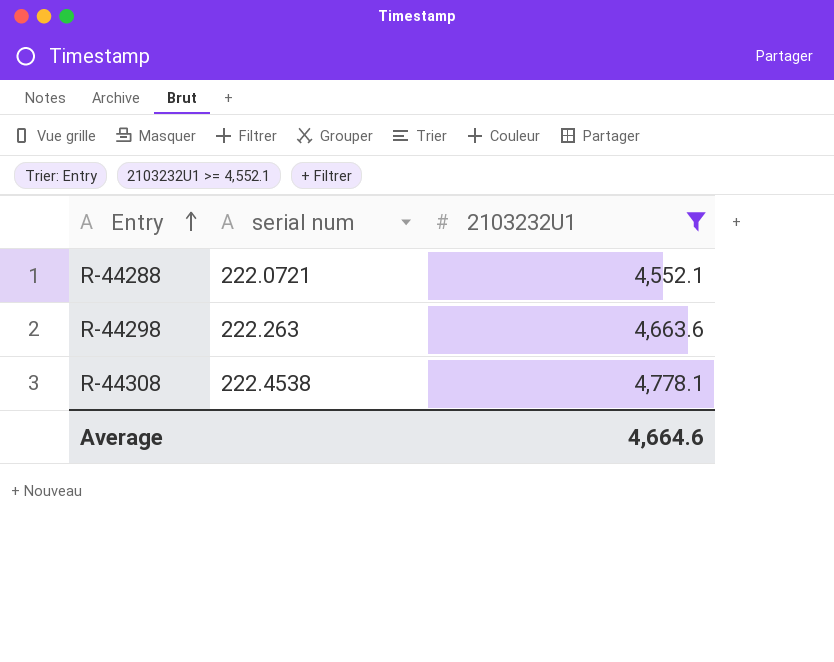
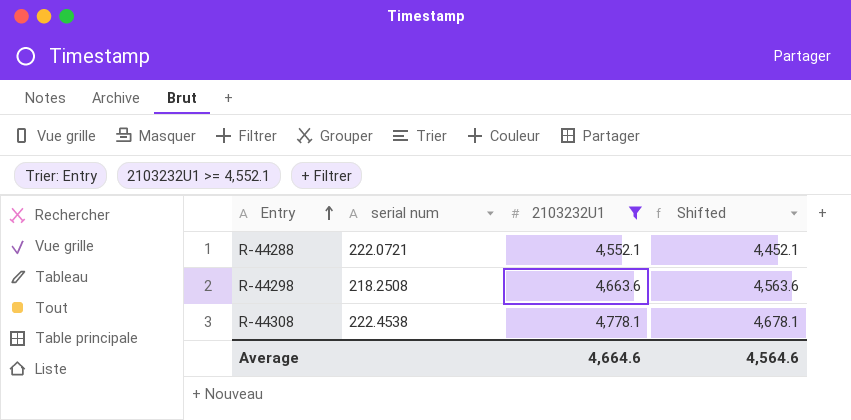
column Shifted | formula: none -> [2103232U1] - 100
R-44298 | serial num: 222.263 -> 218.2508

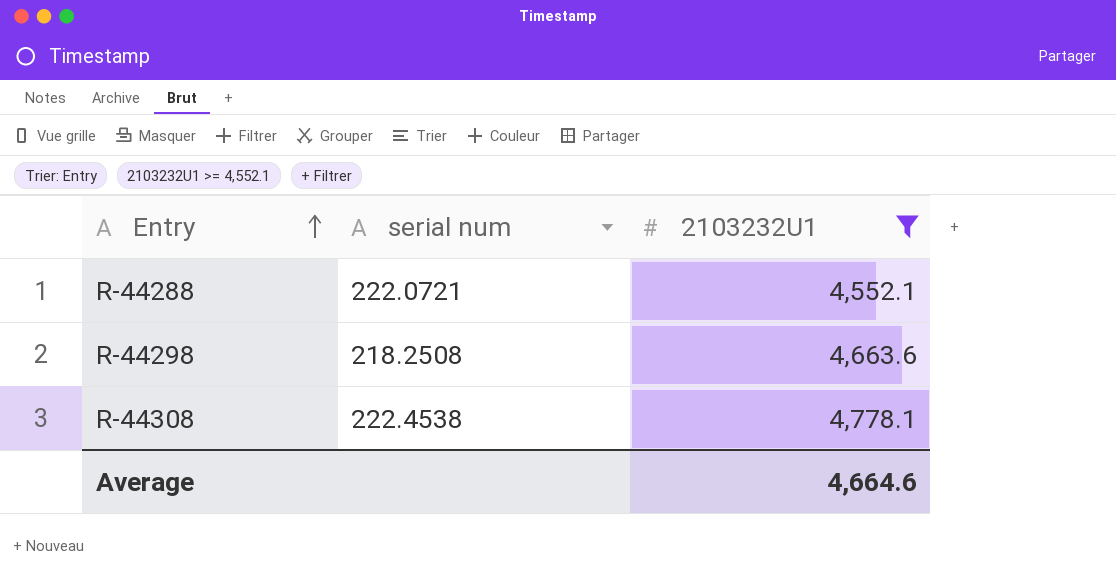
column Shifted | formula: [2103232U1] - 100 -> none

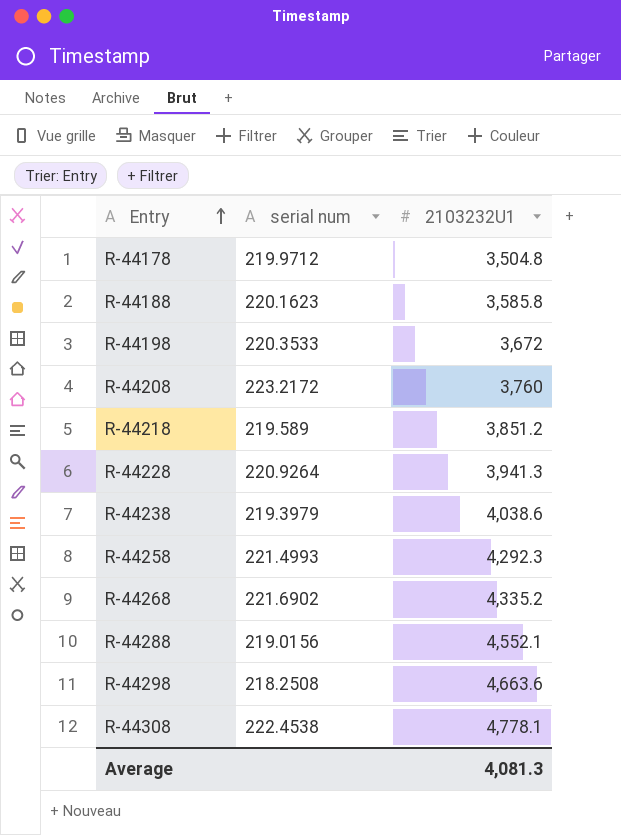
filter: 2103232U1 >= 4,552.1 -> none
R-44288 | serial num: 222.0721 -> 219.0156
Average | 2103232U1: 4,664.6 -> 4,081.3

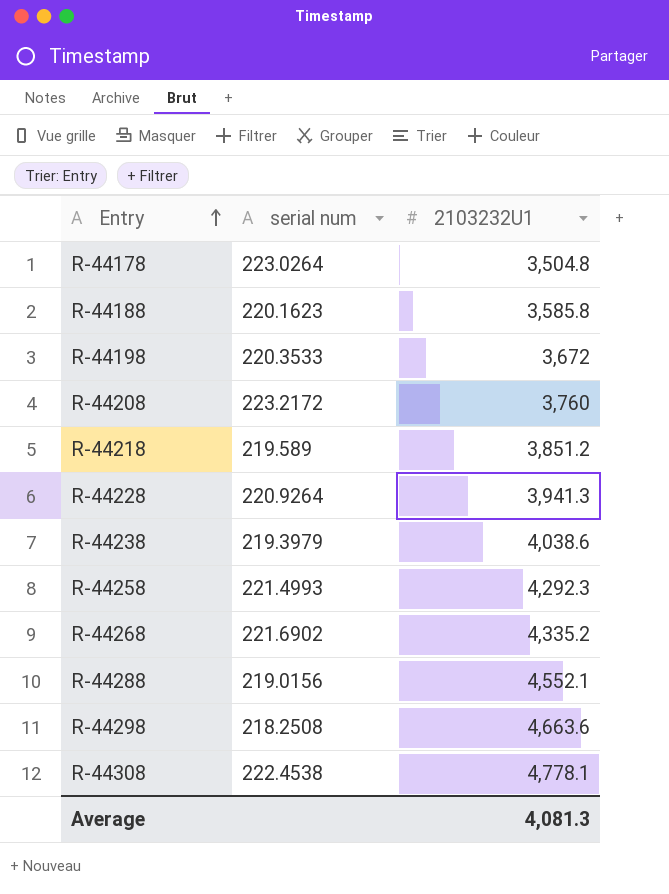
R-44178 | serial num: 219.9712 -> 223.0264

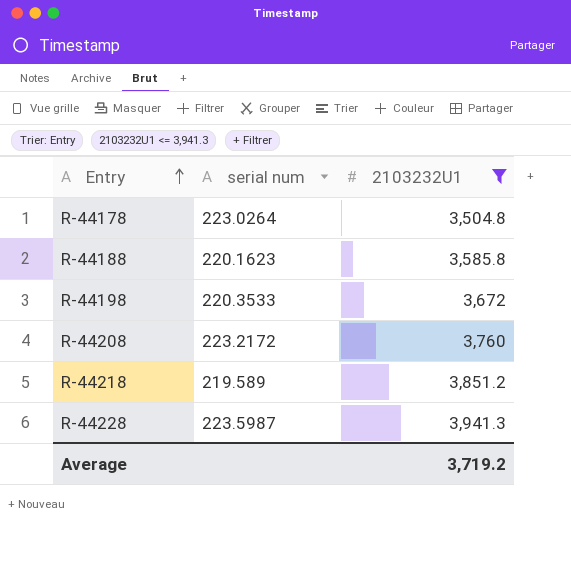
filter: none -> 2103232U1 <= 3,941.3
R-44228 | serial num: 220.9264 -> 223.5987
Average | 2103232U1: 4,081.3 -> 3,719.2

